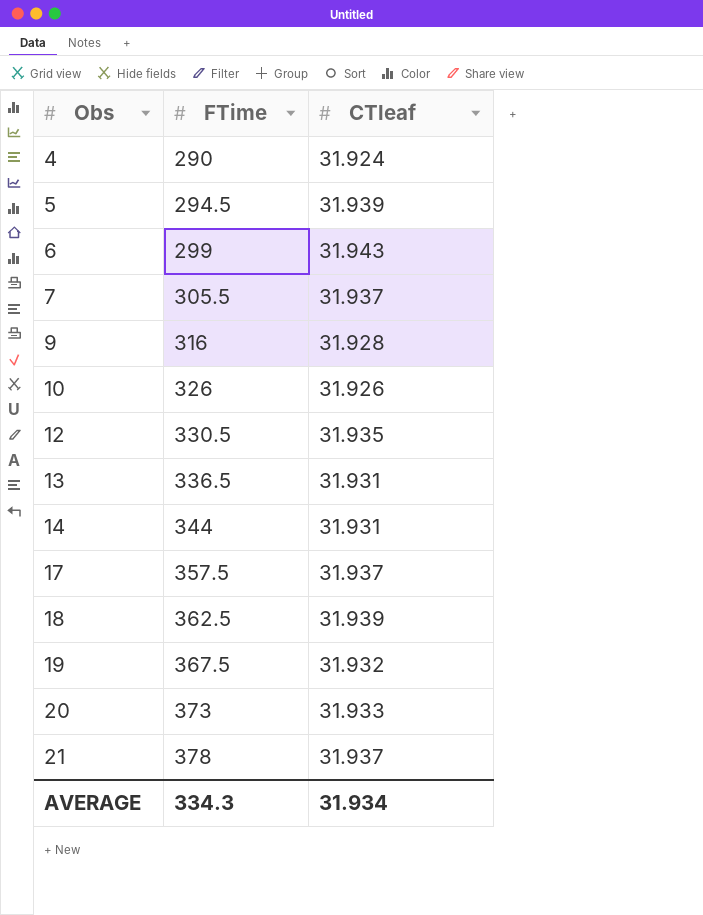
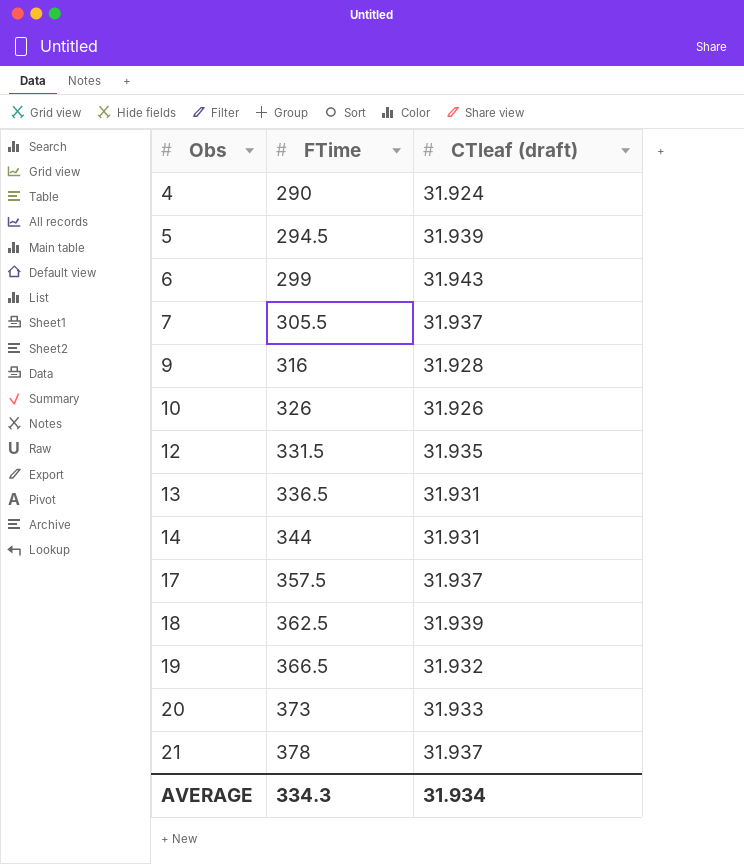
column name: CTleaf -> CTleaf (draft)
12 | FTime: 330.5 -> 331.5
19 | FTime: 367.5 -> 366.5

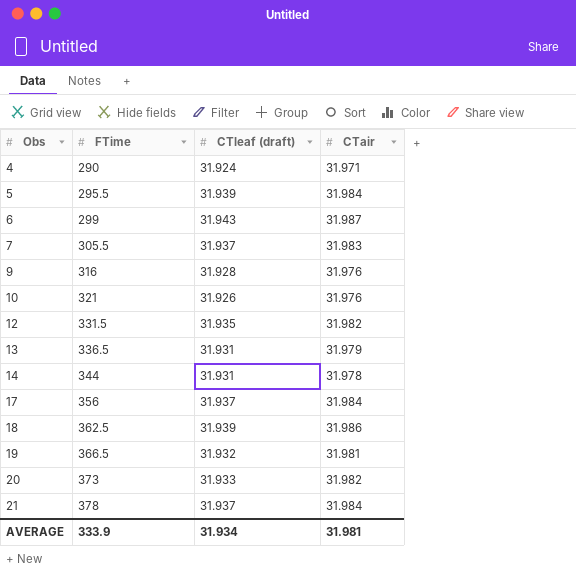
column CTair | position: none -> 4
5 | FTime: 294.5 -> 295.5
10 | FTime: 326 -> 321
17 | FTime: 357.5 -> 356
AVERAGE | FTime: 334.3 -> 333.9

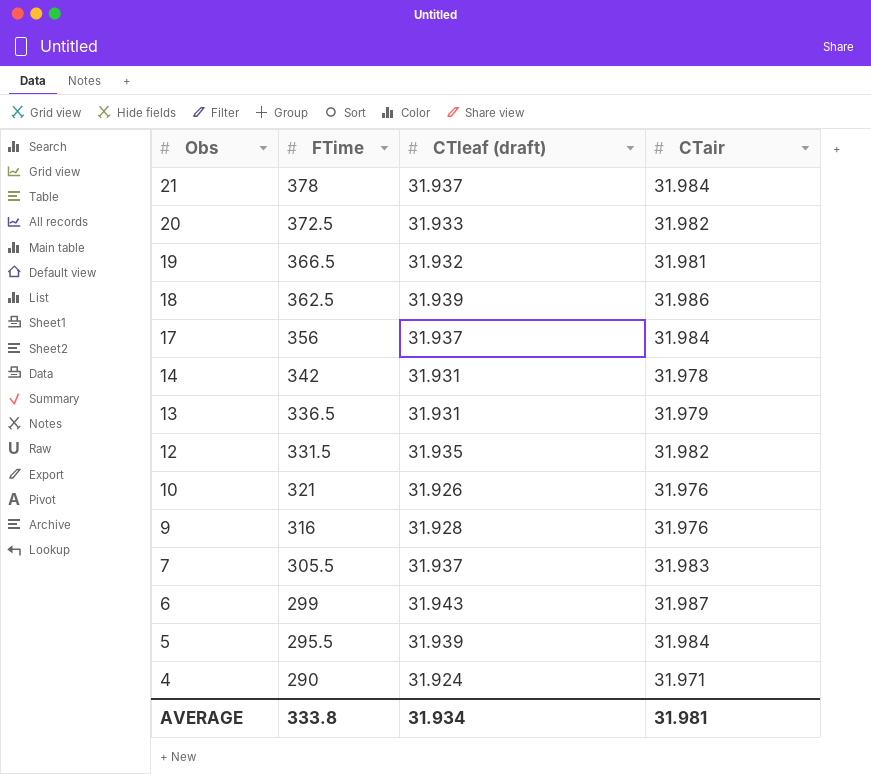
row order: Obs ascending -> Obs descending
20 | FTime: 373 -> 372.5
14 | FTime: 344 -> 342
AVERAGE | FTime: 333.9 -> 333.8

